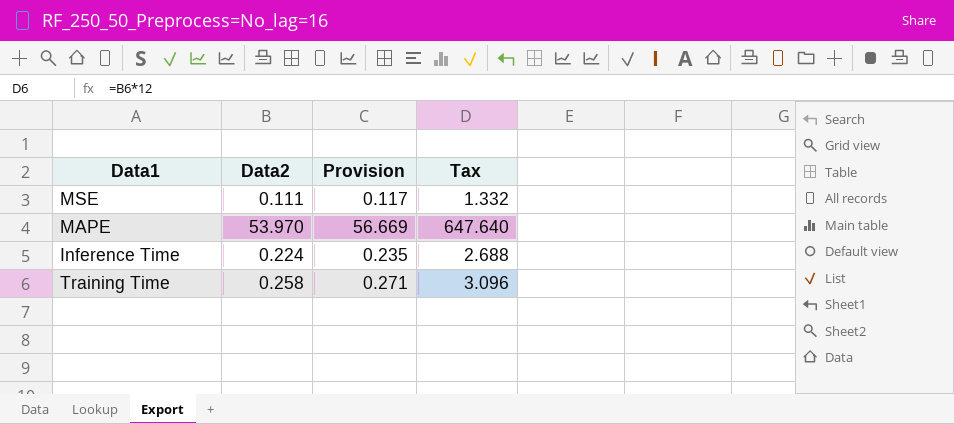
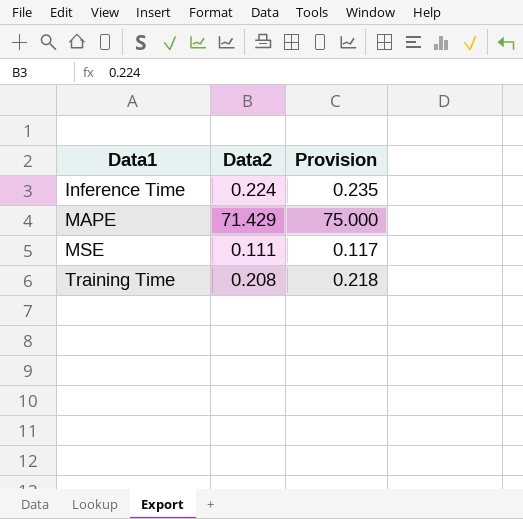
row order: none -> Data1 ascending
column Tax | formula: [Data2] * 12 -> none
MAPE | Data2: 53.970 -> 71.429
MAPE | Provision: 56.669 -> 75.000
Training Time | Data2: 0.258 -> 0.208
Training Time | Provision: 0.271 -> 0.218

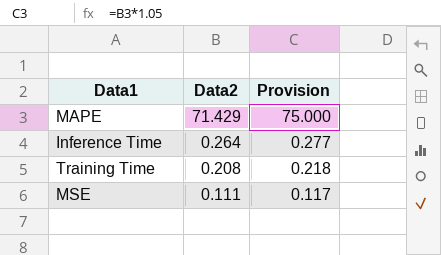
row order: Data1 ascending -> Data2 descending
Inference Time | Data2: 0.224 -> 0.264
Inference Time | Provision: 0.235 -> 0.277

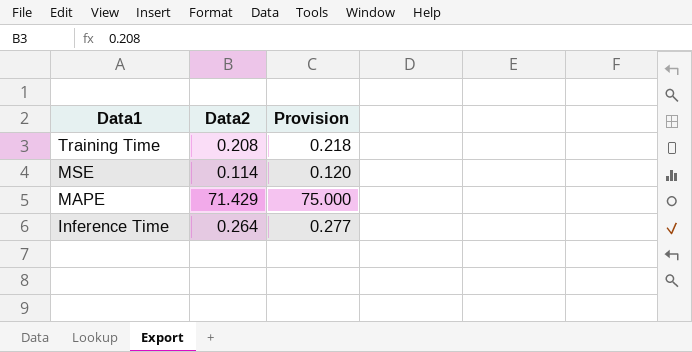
row order: Data2 descending -> Data1 descending
MSE | Data2: 0.111 -> 0.114
MSE | Provision: 0.117 -> 0.120

